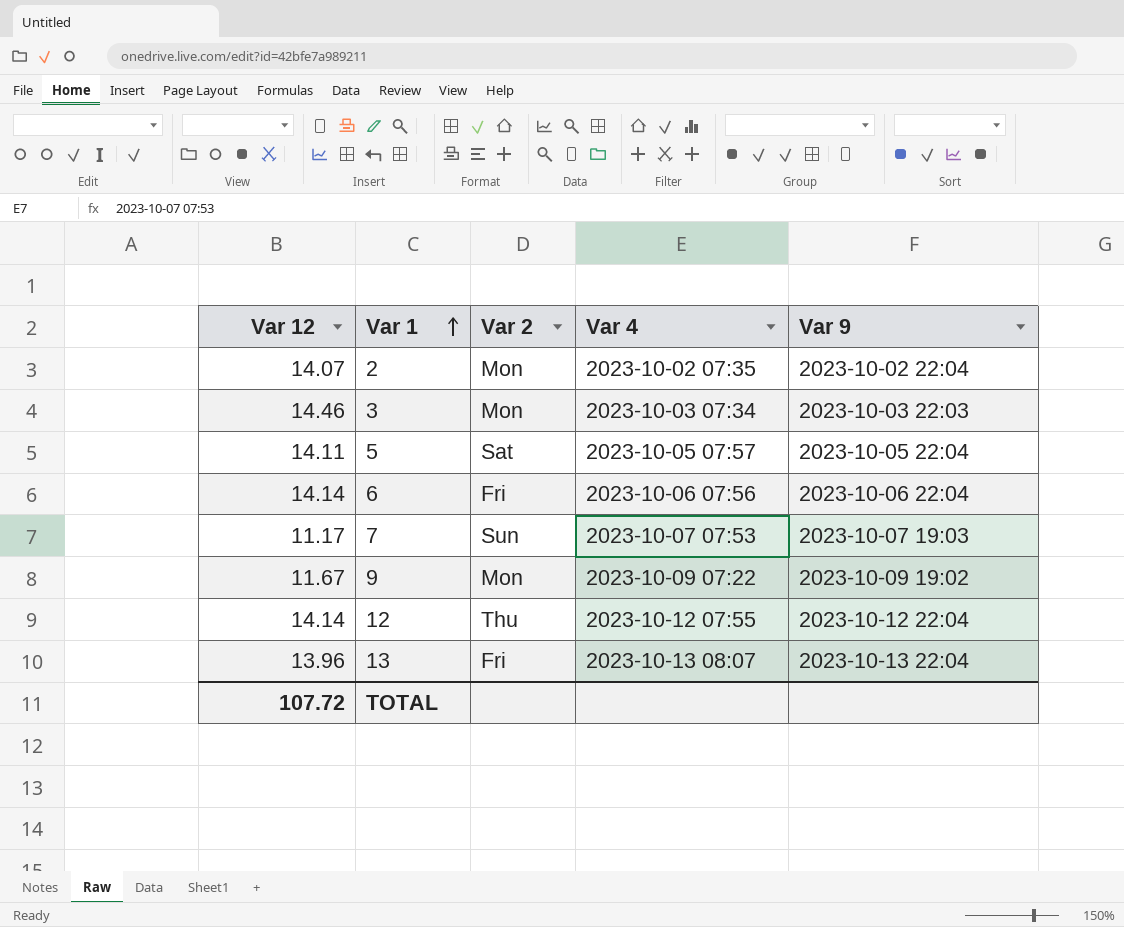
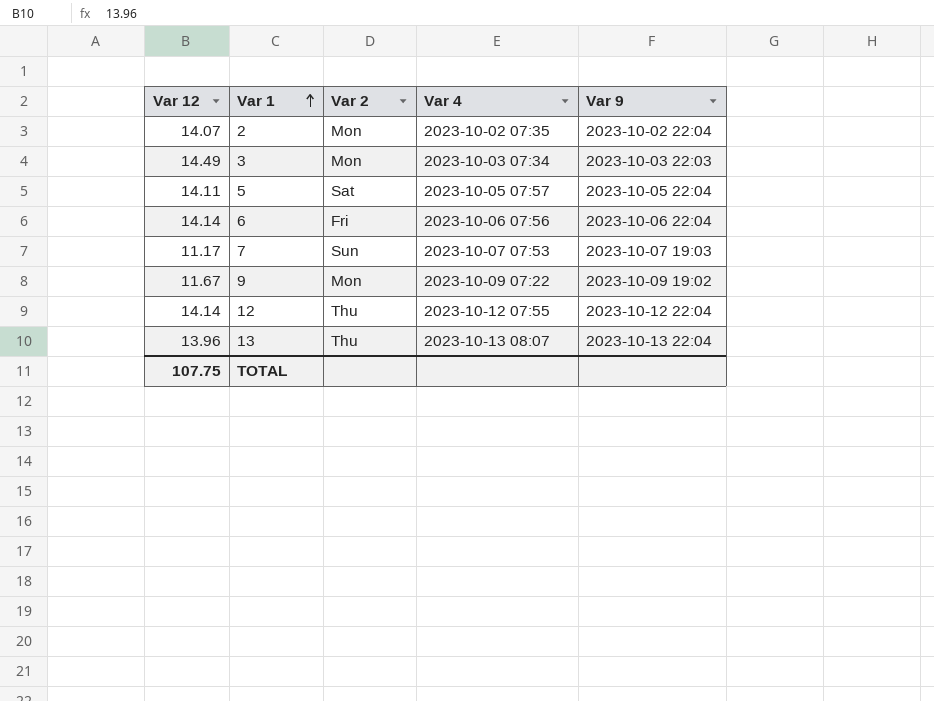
3 | Var 12: 14.46 -> 14.49
13 | Var 2: Fri -> Thu
TOTAL | Var 12: 107.72 -> 107.75

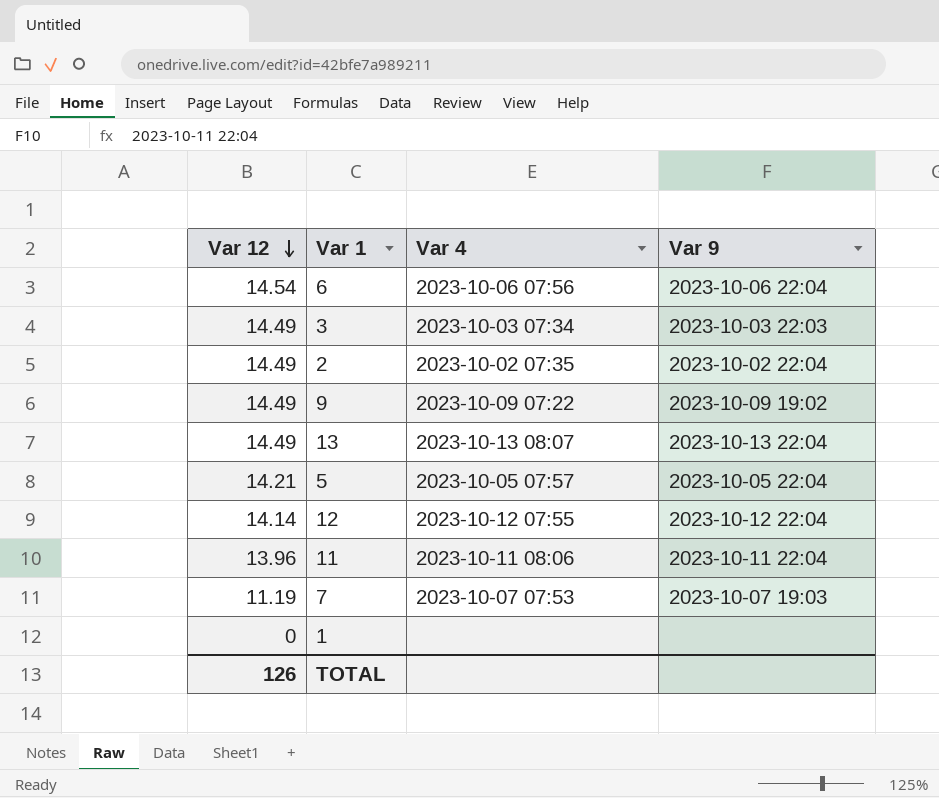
row order: Var 1 ascending -> Var 12 descending
column Var 2 | position: 3 -> none
6 | Var 12: 14.14 -> 14.54
2 | Var 12: 14.07 -> 14.49
9 | Var 12: 11.67 -> 14.49
13 | Var 12: 13.96 -> 14.49
5 | Var 12: 14.11 -> 14.21
row 11: none -> 13.96 | 2023-10-11 08:06 | 2023-10-11 22:04
7 | Var 12: 11.17 -> 11.19
row 1: none -> 0 | none | none
TOTAL | Var 12: 107.75 -> 126

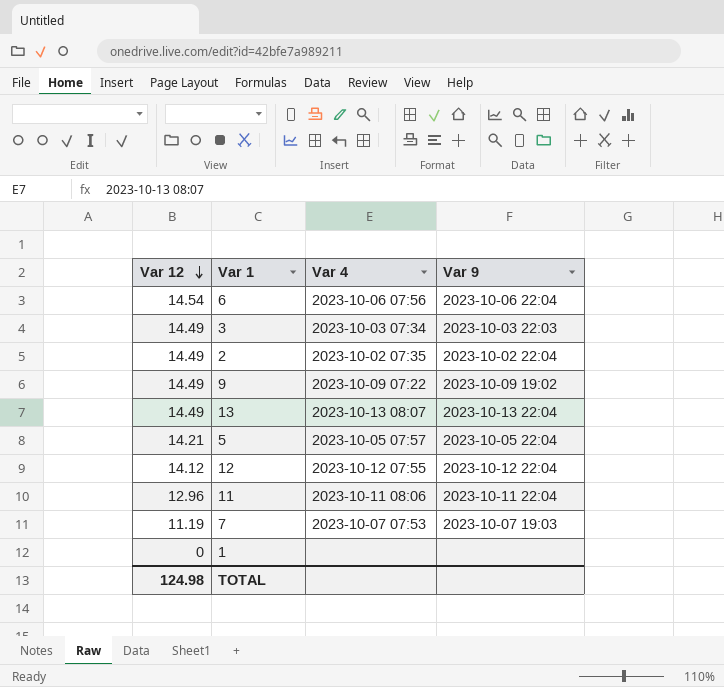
12 | Var 12: 14.14 -> 14.12
11 | Var 12: 13.96 -> 12.96
TOTAL | Var 12: 126 -> 124.98

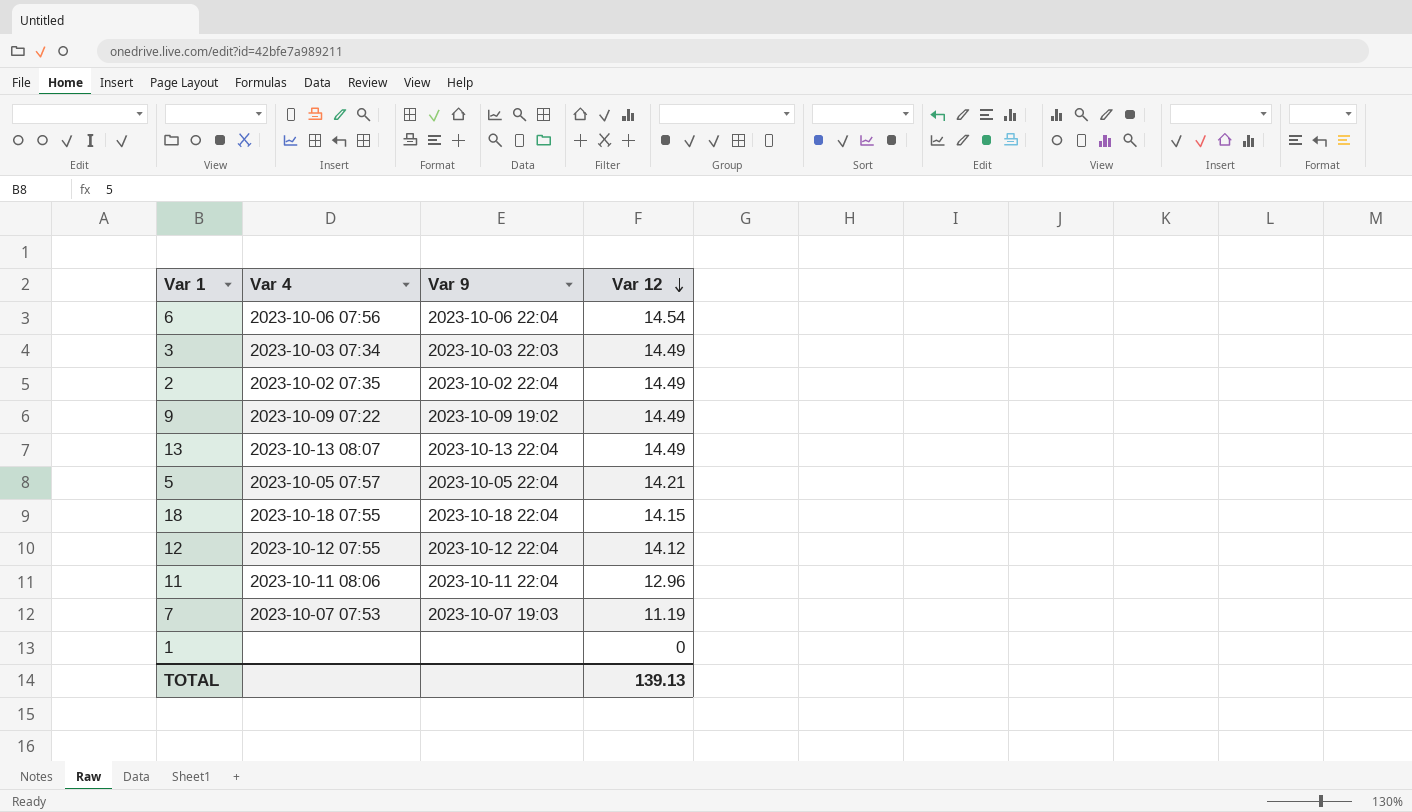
column Var 12 | position: 1 -> 4
row 18: none -> 2023-10-18 07:55 | 2023-10-18 22:04 | 14.15
TOTAL | Var 12: 124.98 -> 139.13

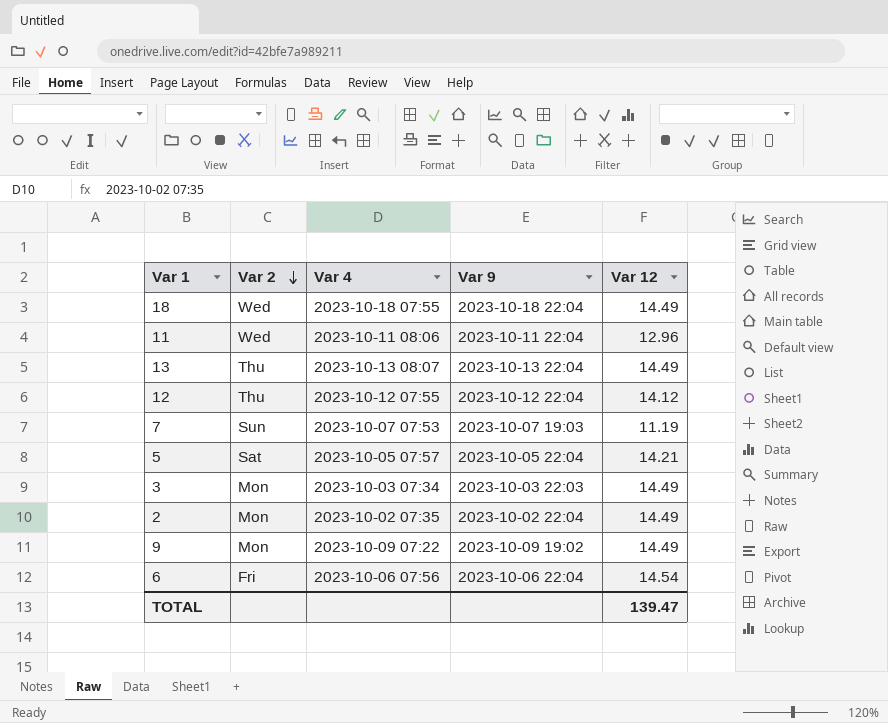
row order: Var 12 descending -> Var 2 descending
column Var 2 | position: none -> 2
row 1: none | none | 0 -> none
18 | Var 12: 14.15 -> 14.49
TOTAL | Var 12: 139.13 -> 139.47

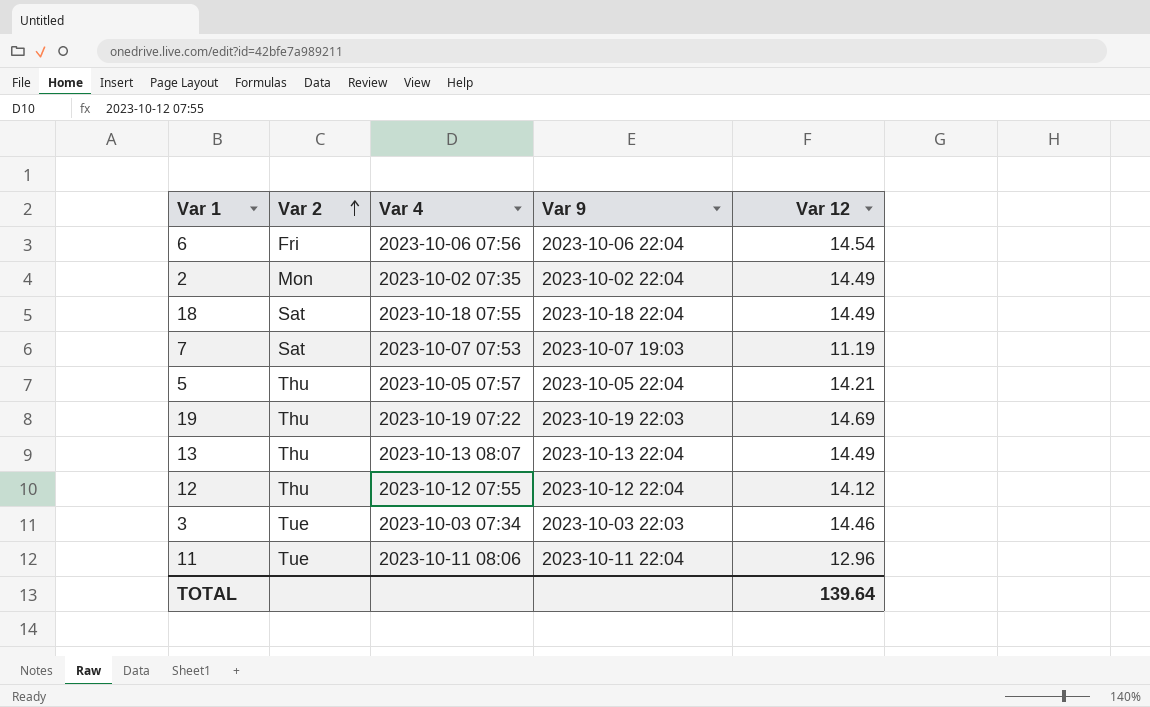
row order: Var 2 descending -> Var 2 ascending
row 9: Mon | 2023-10-09 07:22 | 2023-10-09 19:02 | 14.49 -> none
18 | Var 2: Wed -> Sat
7 | Var 2: Sun -> Sat
5 | Var 2: Sat -> Thu
row 19: none -> Thu | 2023-10-19 07:22 | 2023-10-19 22:03 | 14.69
3 | Var 2: Mon -> Tue
3 | Var 12: 14.49 -> 14.46
11 | Var 2: Wed -> Tue
TOTAL | Var 12: 139.47 -> 139.64

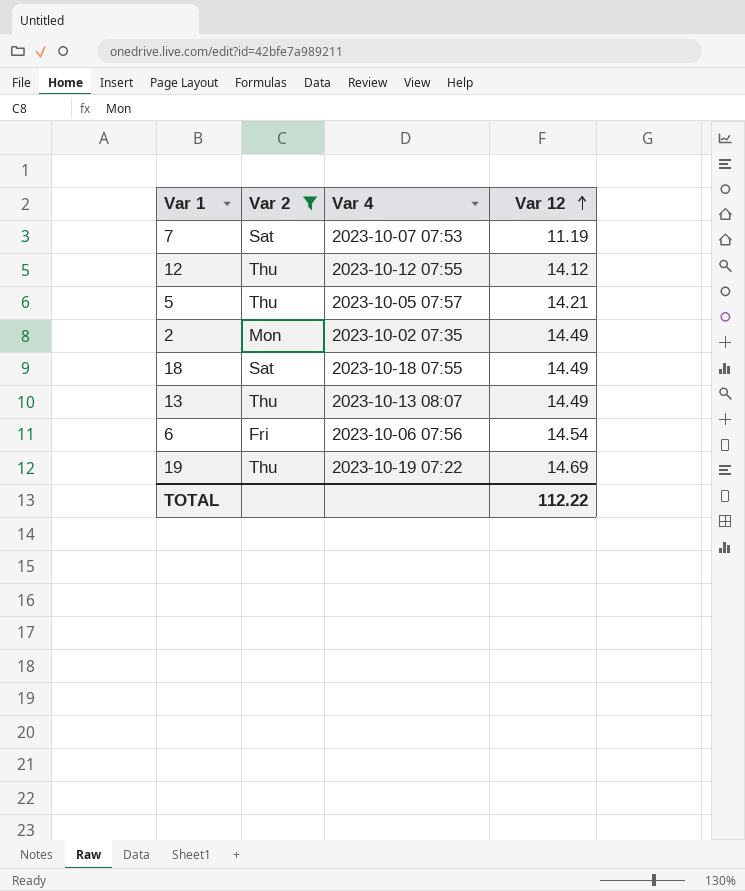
filter: none -> Var 2 != Tue
row order: Var 2 ascending -> Var 12 ascending
column Var 9 | position: 4 -> none
TOTAL | Var 12: 139.64 -> 112.22

